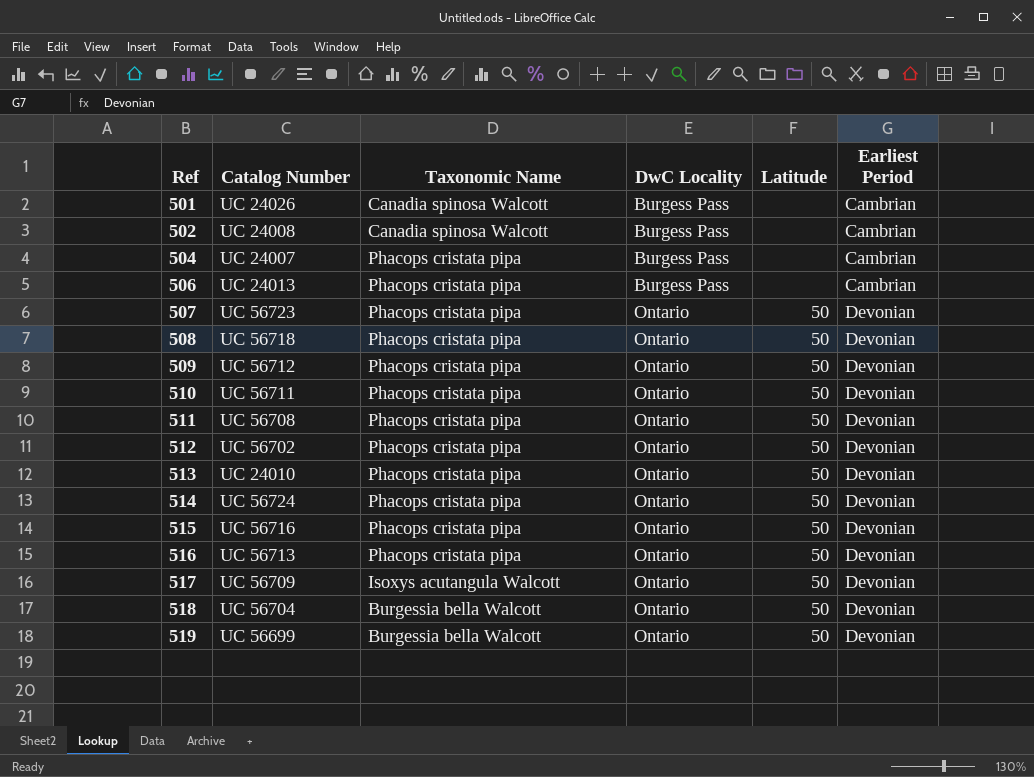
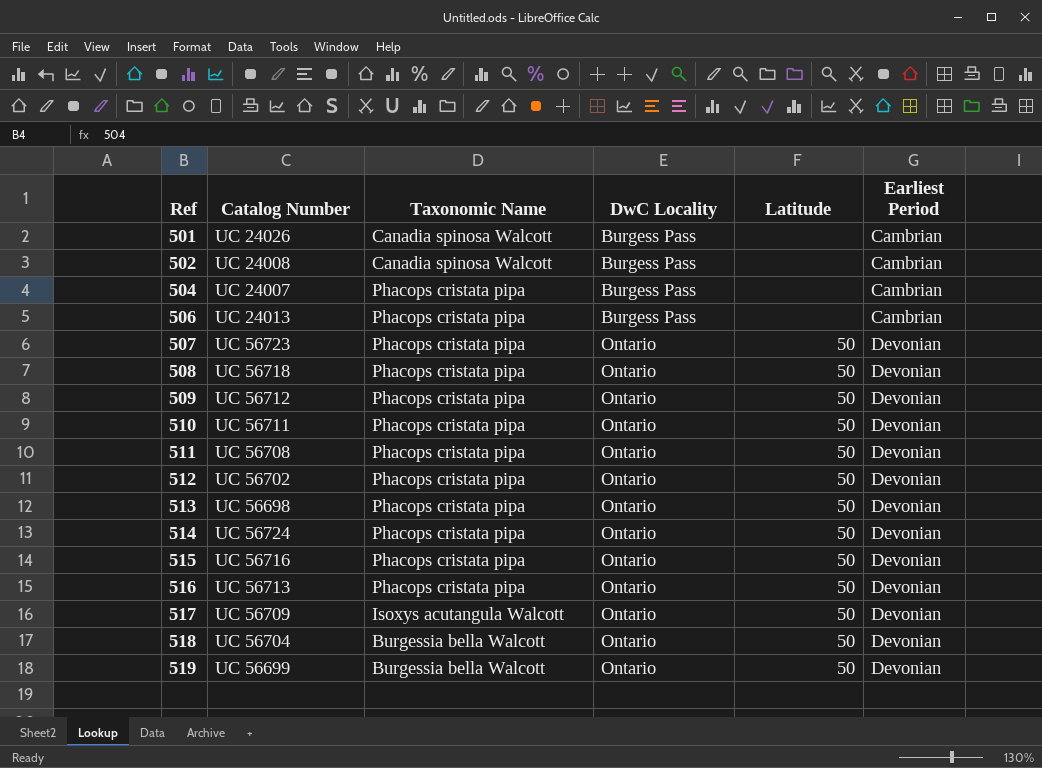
513 | Catalog Number: UC 24010 -> UC 56698

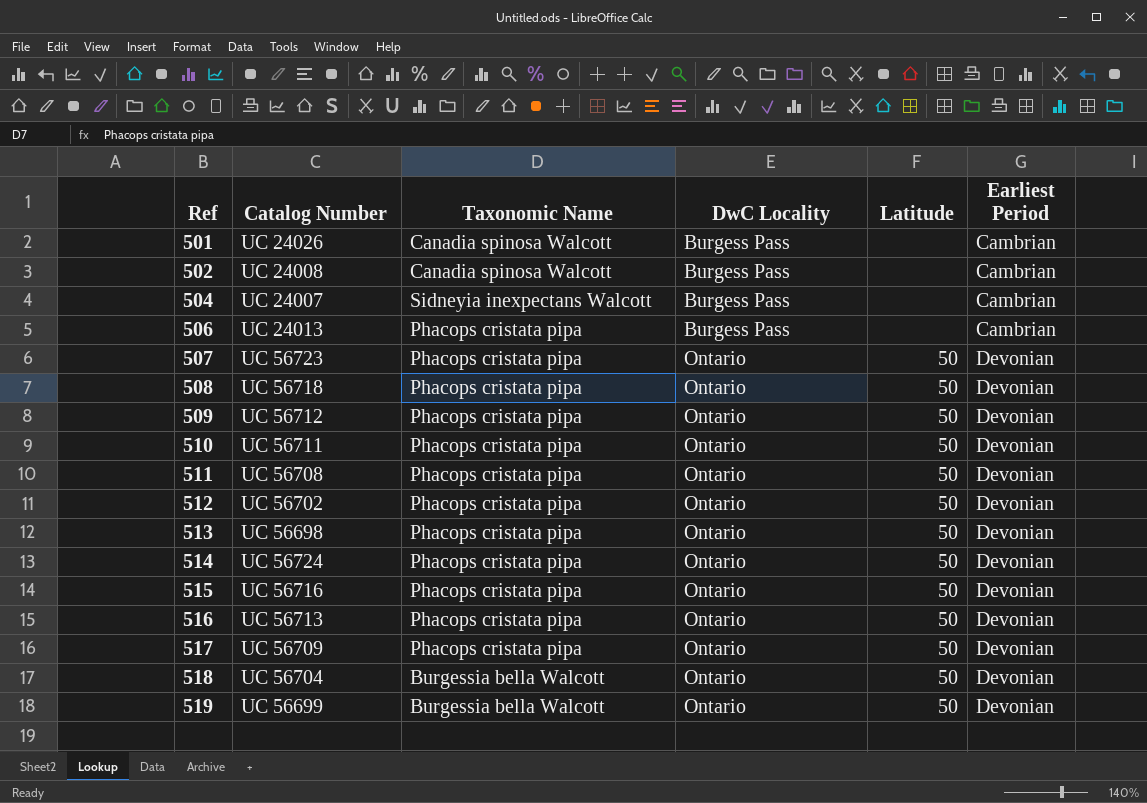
504 | Taxonomic Name: Phacops cristata pipa -> Sidneyia inexpectans Walcott
517 | Taxonomic Name: Isoxys acutangula Walcott -> Phacops cristata pipa

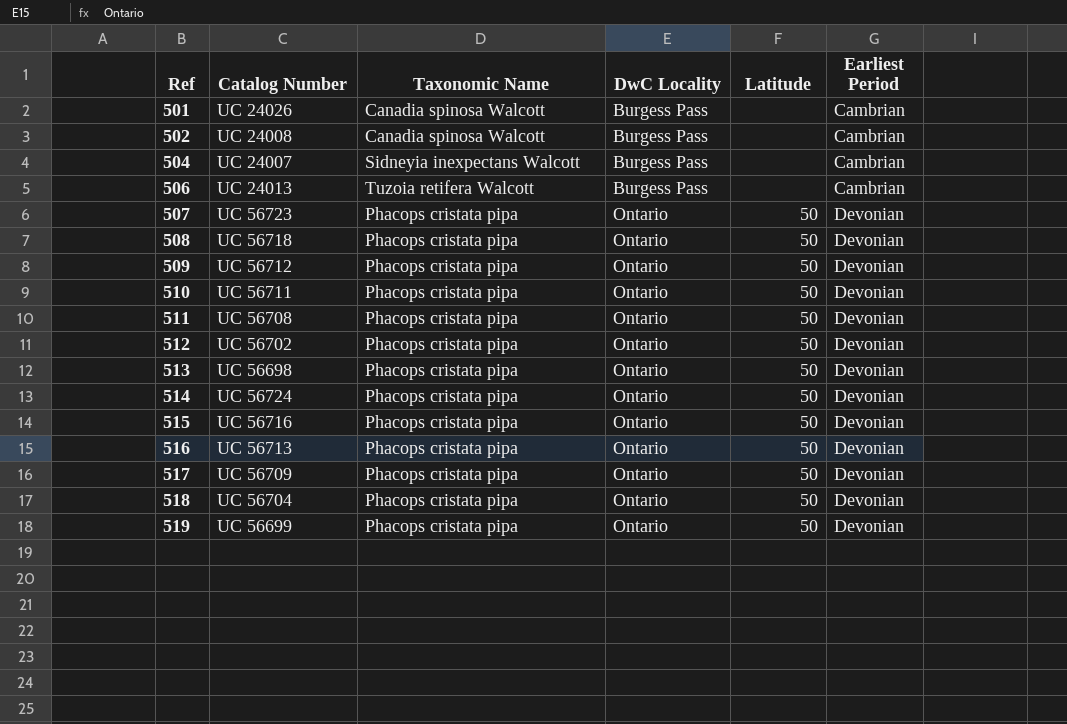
506 | Taxonomic Name: Phacops cristata pipa -> Tuzoia retifera Walcott
518 | Taxonomic Name: Burgessia bella Walcott -> Phacops cristata pipa
519 | Taxonomic Name: Burgessia bella Walcott -> Phacops cristata pipa

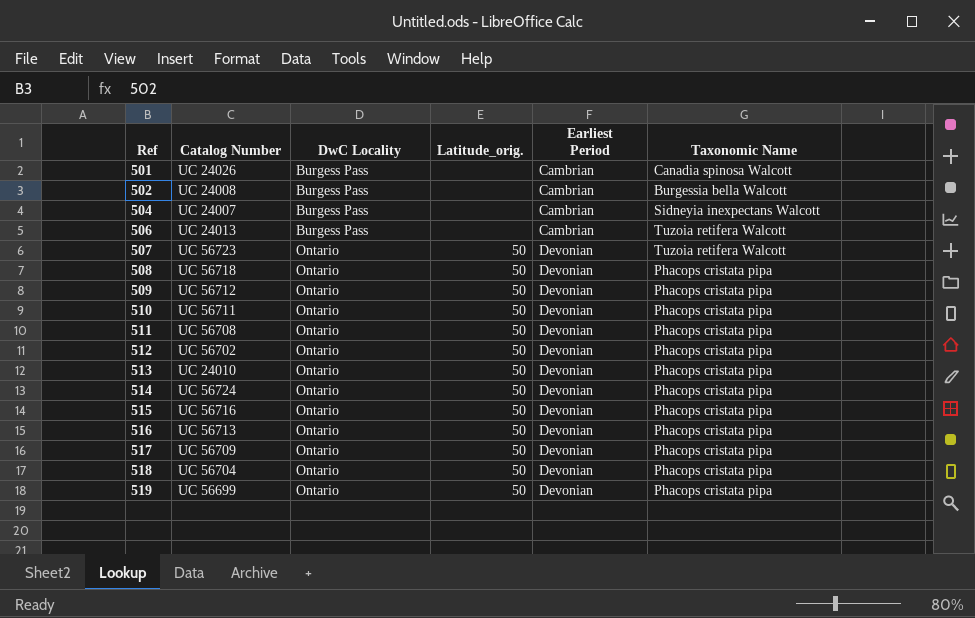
column name: Latitude -> Latitude_orig.
column Taxonomic Name | position: 3 -> 6
502 | Taxonomic Name: Canadia spinosa Walcott -> Burgessia bella Walcott
507 | Taxonomic Name: Phacops cristata pipa -> Tuzoia retifera Walcott
513 | Catalog Number: UC 56698 -> UC 24010

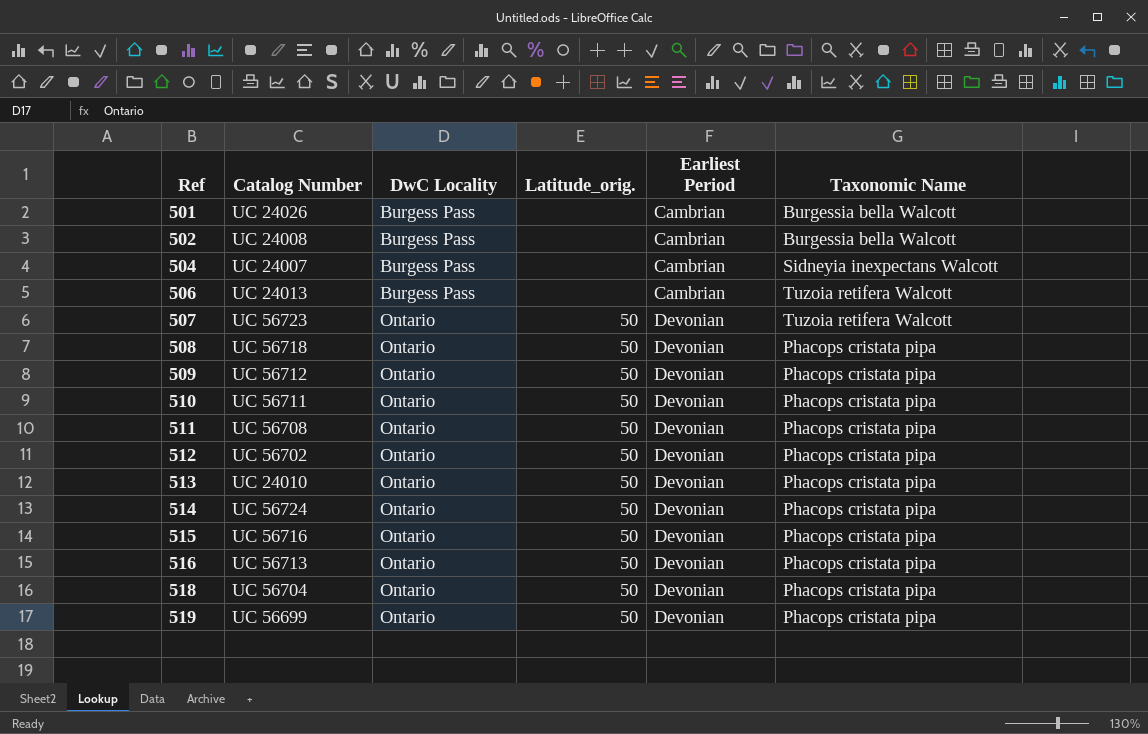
row 517: UC 56709 | Ontario | 50 | Devonian | Phacops cristata pipa -> none
501 | Taxonomic Name: Canadia spinosa Walcott -> Burgessia bella Walcott

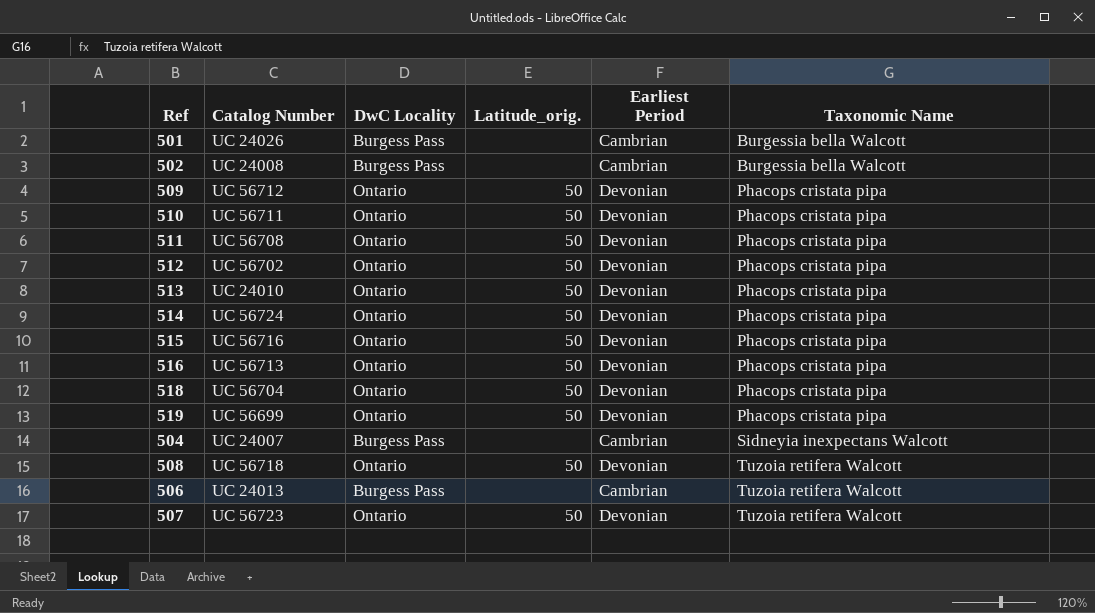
row order: Ref ascending -> Taxonomic Name ascending
508 | Taxonomic Name: Phacops cristata pipa -> Tuzoia retifera Walcott

